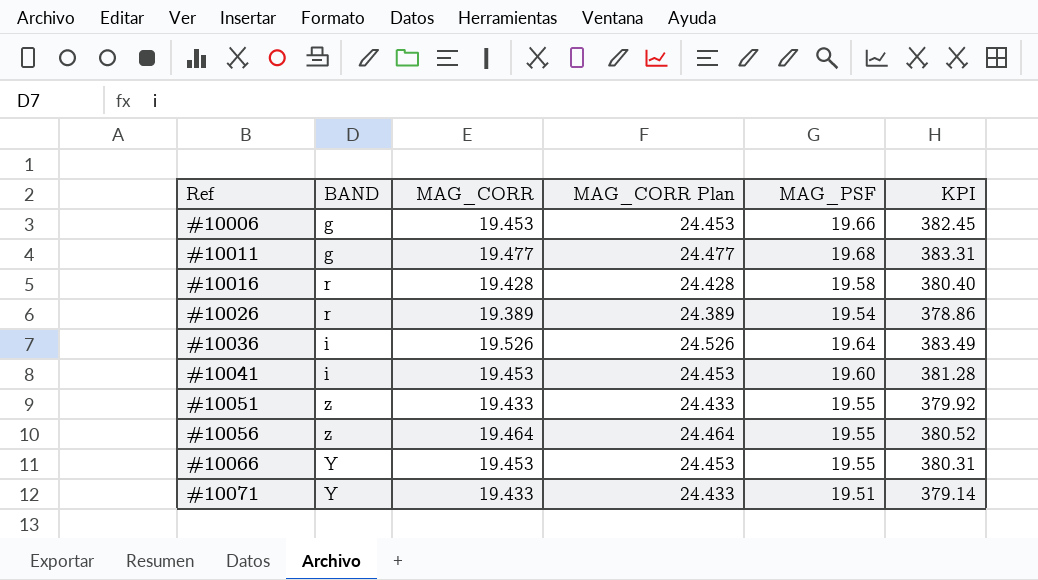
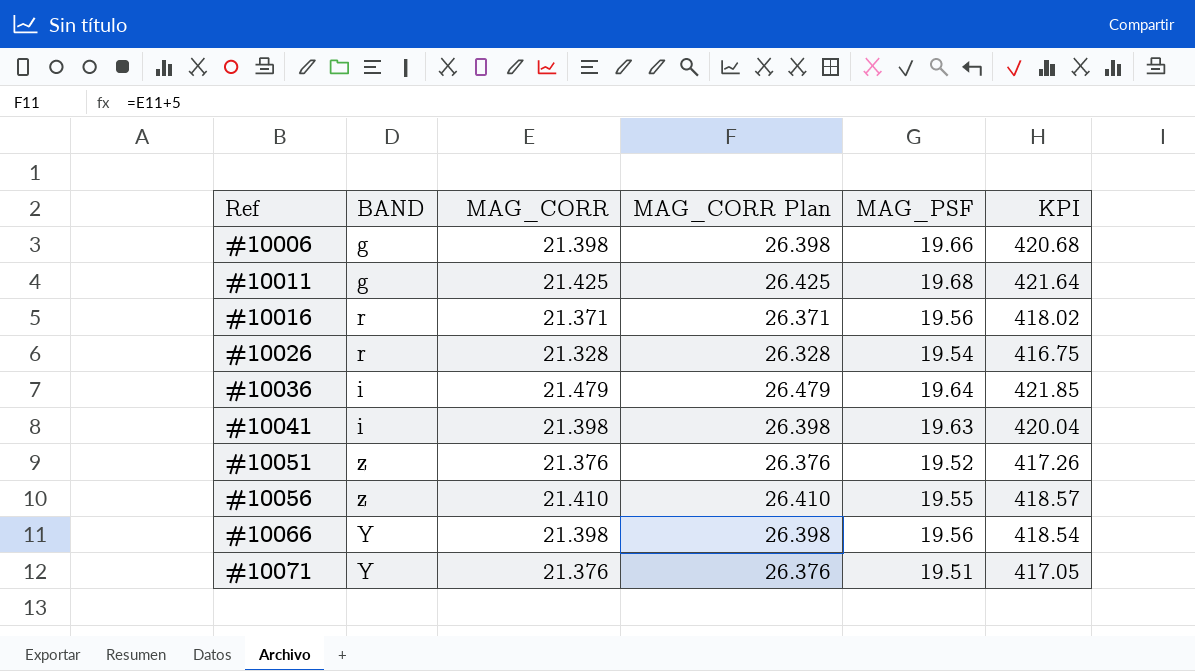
#10006 | MAG_CORR: 19.453 -> 21.398
#10006 | MAG_CORR Plan: 24.453 -> 26.398
#10006 | KPI: 382.45 -> 420.68
#10011 | MAG_CORR: 19.477 -> 21.425
#10011 | MAG_CORR Plan: 24.477 -> 26.425
#10011 | KPI: 383.31 -> 421.64
#10016 | MAG_CORR: 19.428 -> 21.371
#10016 | MAG_CORR Plan: 24.428 -> 26.371
#10016 | MAG_PSF: 19.58 -> 19.56
#10016 | KPI: 380.40 -> 418.02
#10026 | MAG_CORR: 19.389 -> 21.328
#10026 | MAG_CORR Plan: 24.389 -> 26.328
#10026 | KPI: 378.86 -> 416.75
#10036 | MAG_CORR: 19.526 -> 21.479
#10036 | MAG_CORR Plan: 24.526 -> 26.479
#10036 | KPI: 383.49 -> 421.85
#10041 | MAG_CORR: 19.453 -> 21.398
#10041 | MAG_CORR Plan: 24.453 -> 26.398
#10041 | MAG_PSF: 19.60 -> 19.63
#10041 | KPI: 381.28 -> 420.04
#10051 | MAG_CORR: 19.433 -> 21.376
#10051 | MAG_CORR Plan: 24.433 -> 26.376
#10051 | MAG_PSF: 19.55 -> 19.52
#10051 | KPI: 379.92 -> 417.26
#10056 | MAG_CORR: 19.464 -> 21.410
#10056 | MAG_CORR Plan: 24.464 -> 26.410
#10056 | KPI: 380.52 -> 418.57
#10066 | MAG_CORR: 19.453 -> 21.398
#10066 | MAG_CORR Plan: 24.453 -> 26.398
#10066 | MAG_PSF: 19.55 -> 19.56
#10066 | KPI: 380.31 -> 418.54
#10071 | MAG_CORR: 19.433 -> 21.376
#10071 | MAG_CORR Plan: 24.433 -> 26.376
#10071 | KPI: 379.14 -> 417.05

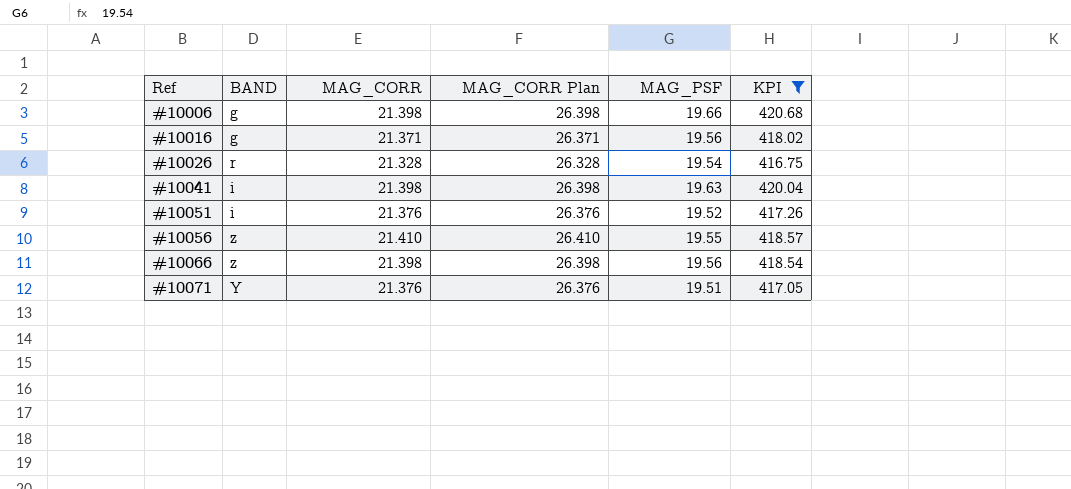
filter: none -> KPI <= 420.68
#10016 | BAND: r -> g
#10051 | BAND: z -> i
#10066 | BAND: Y -> z

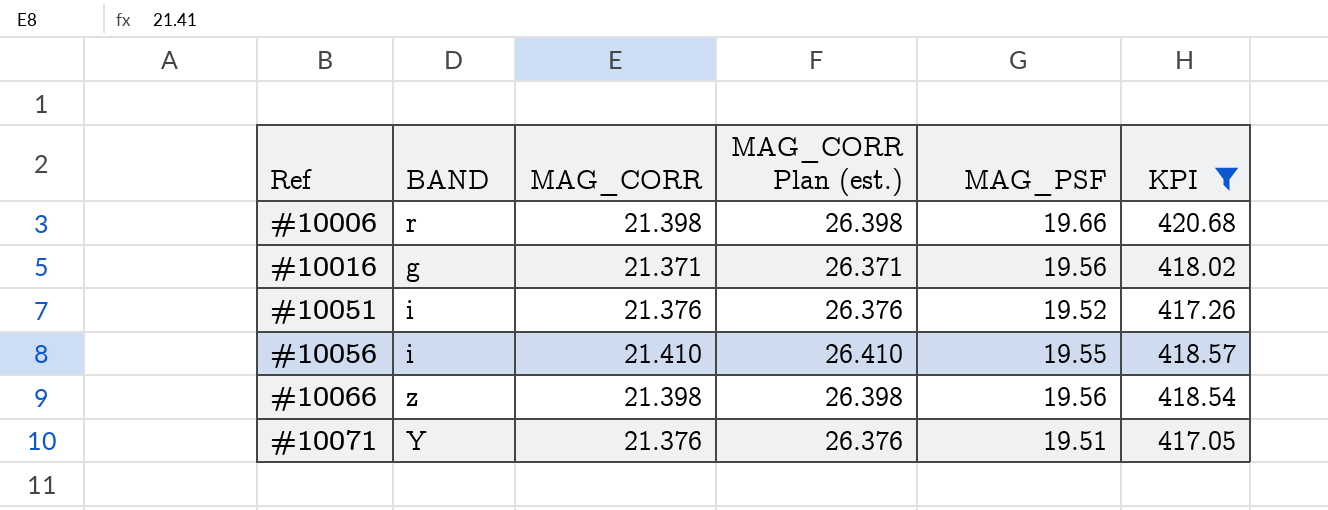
column name: MAG_CORR Plan -> MAG_CORR Plan (est.)
row #10026: r | 21.328 | 26.328 | 19.54 | 416.75 -> none
row #10041: i | 21.398 | 26.398 | 19.63 | 420.04 -> none
#10006 | BAND: g -> r
#10056 | BAND: z -> i

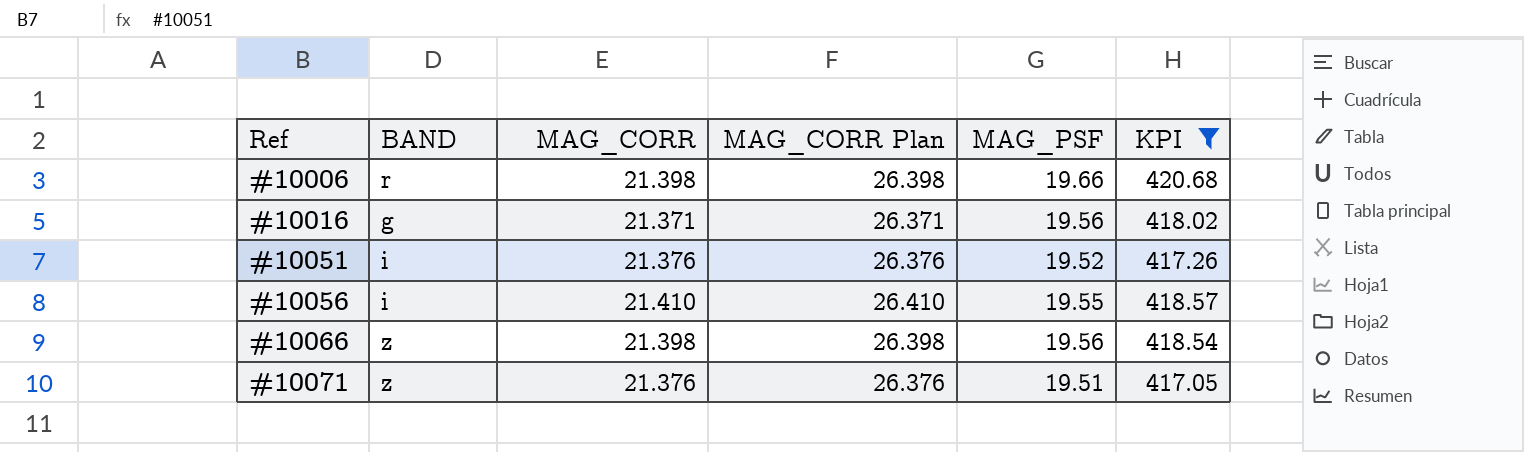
column name: MAG_CORR Plan (est.) -> MAG_CORR Plan
#10071 | BAND: Y -> z

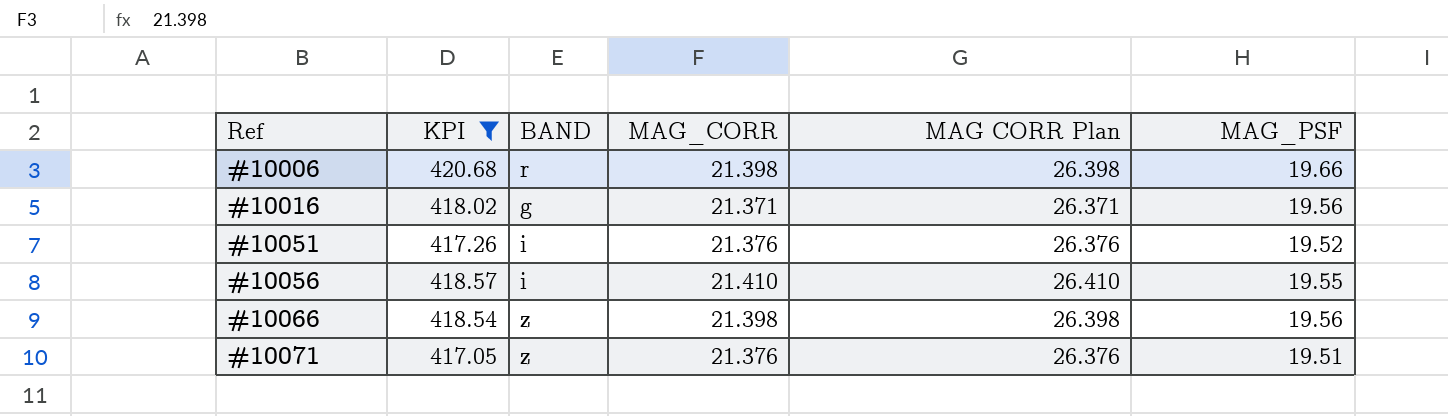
column KPI | position: 6 -> 2
column name: MAG_CORR Plan -> MAG CORR Plan

